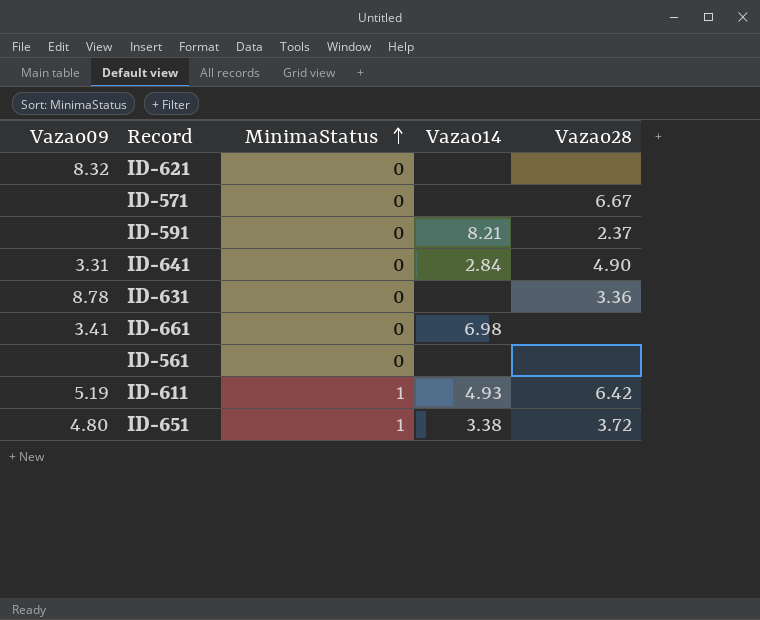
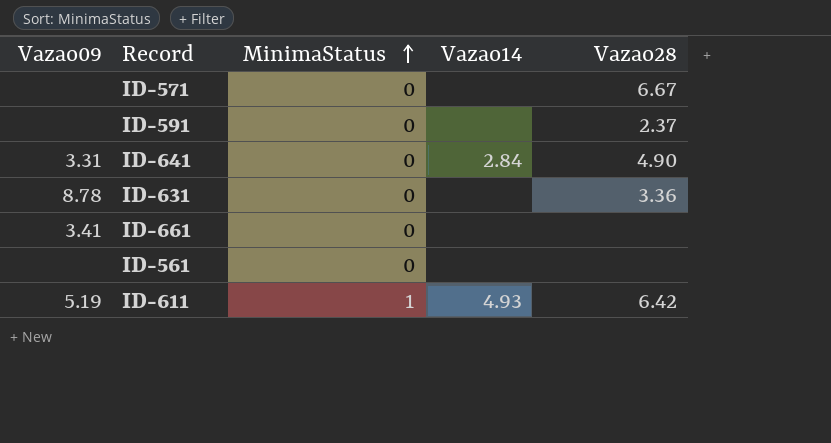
row ID-621: 8.32 | 0 | none | none -> none
row ID-651: 4.80 | 1 | 3.38 | 3.72 -> none
ID-591 | Vazao14: 8.21 -> none
ID-661 | Vazao14: 6.98 -> none

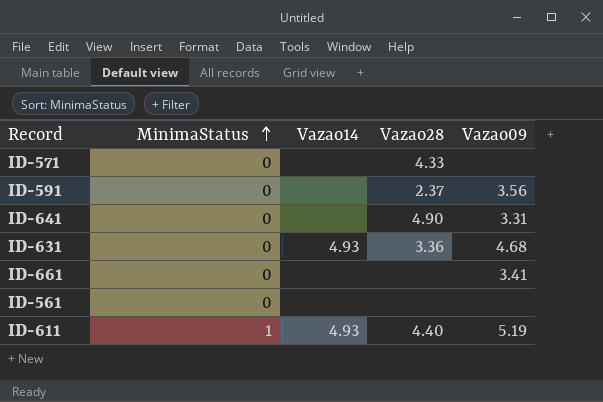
column Vazao09 | position: 1 -> 5
ID-571 | Vazao28: 6.67 -> 4.33
ID-591 | Vazao09: none -> 3.56
ID-641 | Vazao14: 2.84 -> none
ID-631 | Vazao14: none -> 4.93
ID-631 | Vazao09: 8.78 -> 4.68
ID-611 | Vazao28: 6.42 -> 4.40

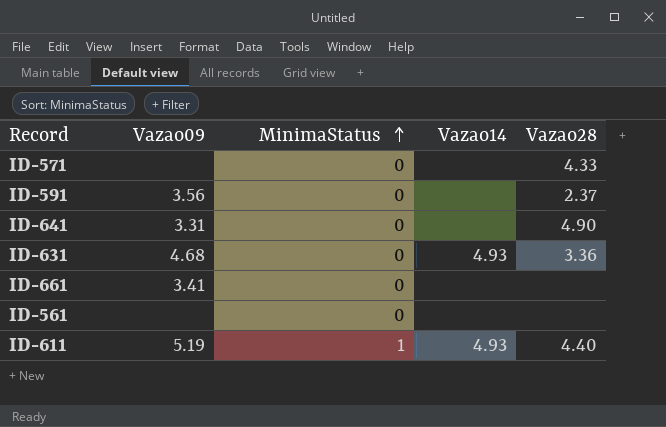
column Vazao09 | position: 5 -> 2

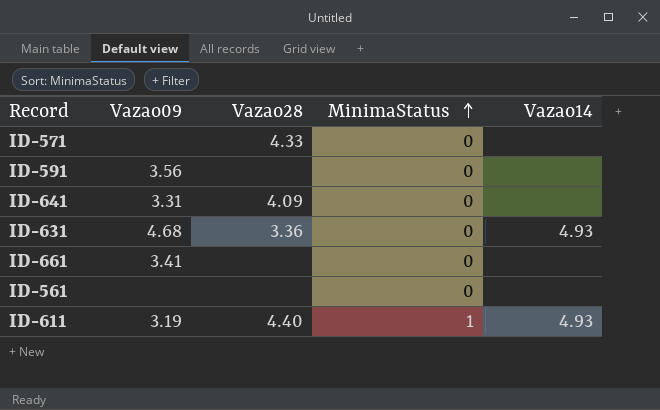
column Vazao28 | position: 5 -> 3
ID-591 | Vazao28: 2.37 -> none
ID-641 | Vazao28: 4.90 -> 4.09
ID-611 | Vazao09: 5.19 -> 3.19

